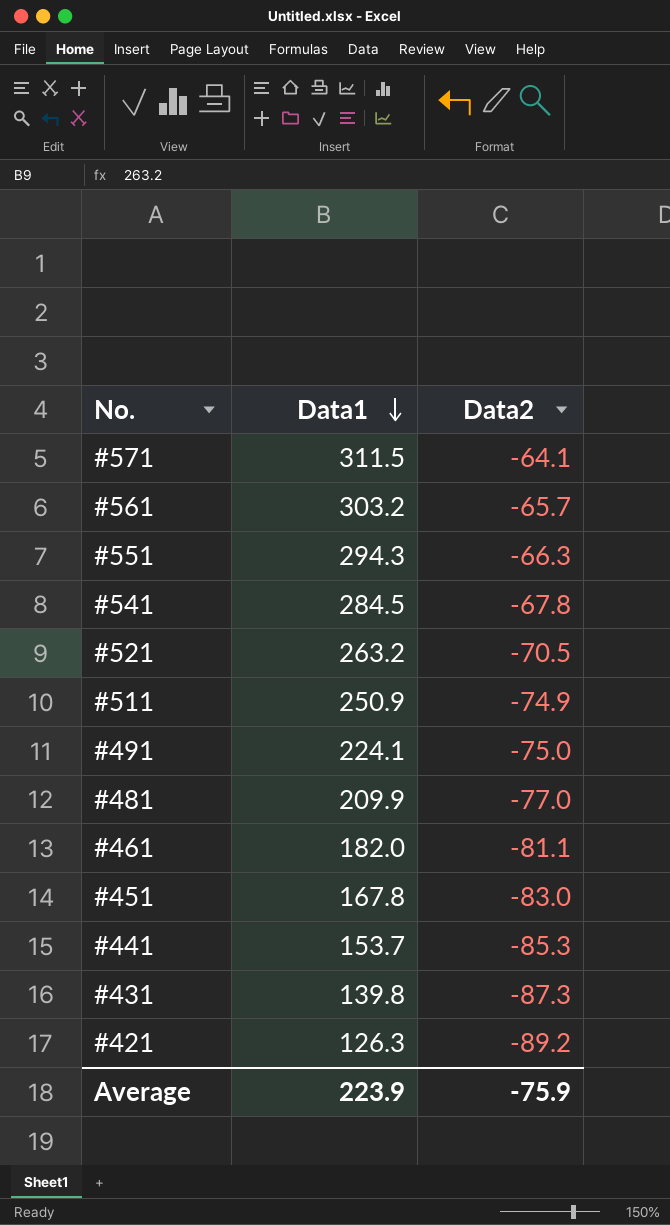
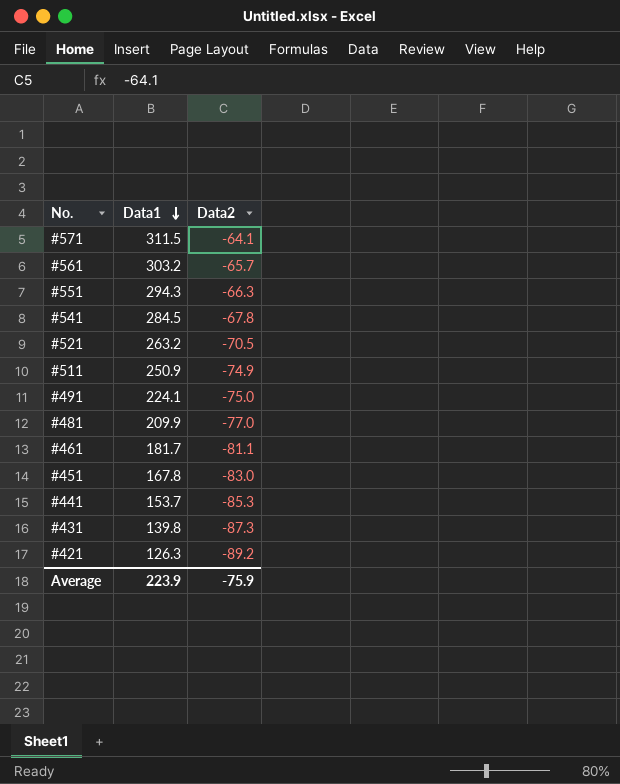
#461 | Data1: 182.0 -> 181.7

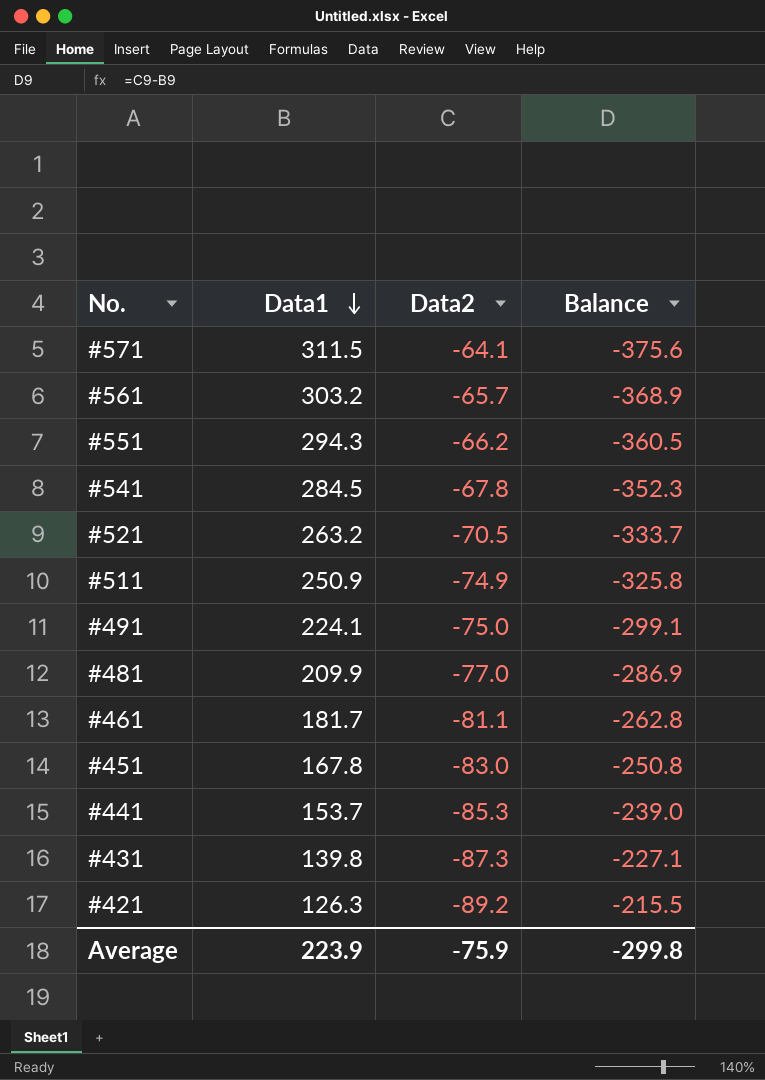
column Balance | formula: none -> [Data2] - [Data1]
#551 | Data2: -66.3 -> -66.2

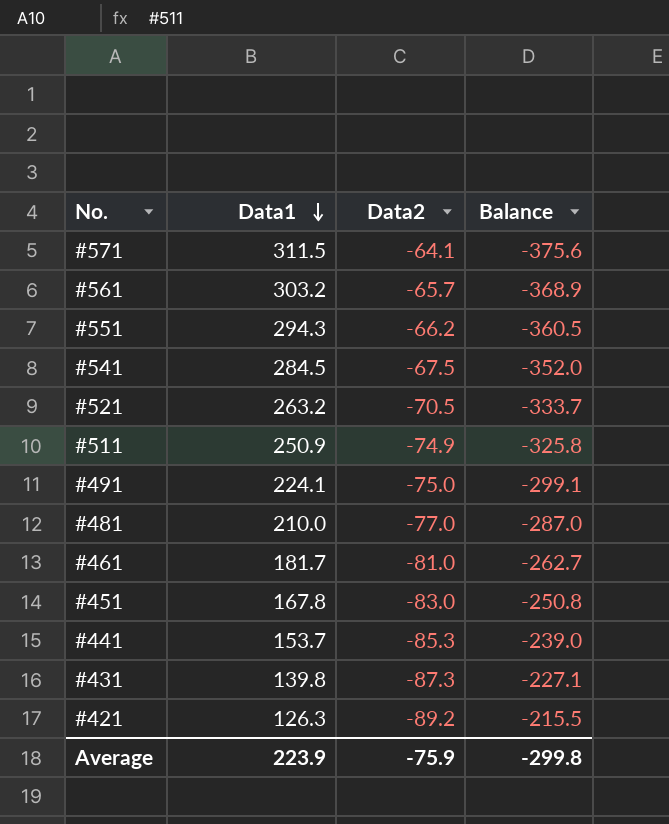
#541 | Data2: -67.8 -> -67.5
#541 | Balance: -352.3 -> -352.0
#481 | Data1: 209.9 -> 210.0
#481 | Balance: -286.9 -> -287.0
#461 | Data2: -81.1 -> -81.0
#461 | Balance: -262.8 -> -262.7

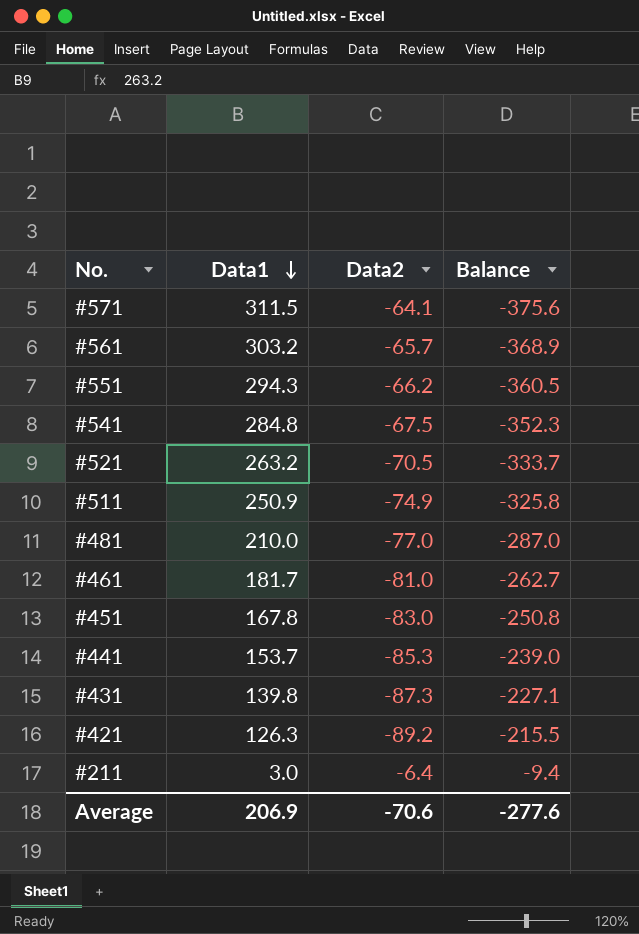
row #491: 224.1 | -75.0 | -299.1 -> none
#541 | Data1: 284.5 -> 284.8
#541 | Balance: -352.0 -> -352.3
row #211: none -> 3.0 | -6.4 | -9.4
Average | Data1: 223.9 -> 206.9
Average | Data2: -75.9 -> -70.6
Average | Balance: -299.8 -> -277.6

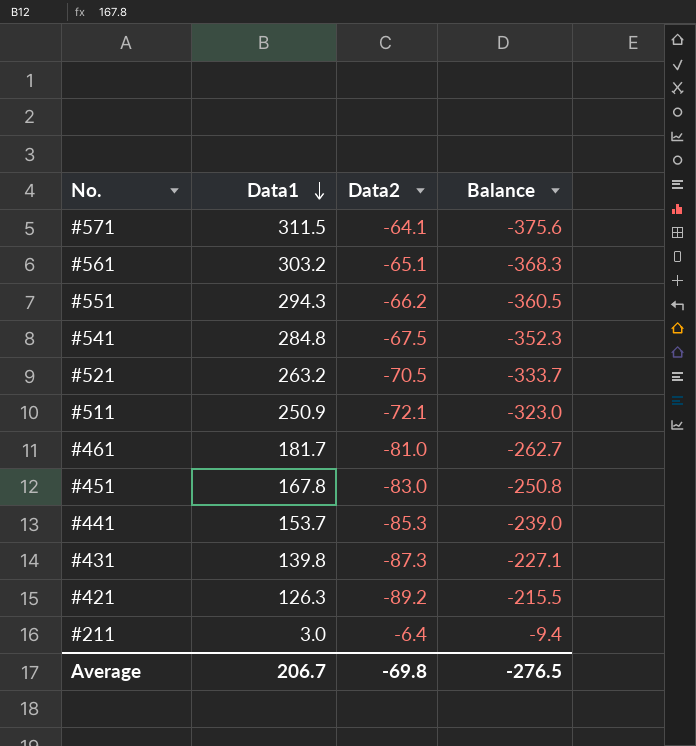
row #481: 210.0 | -77.0 | -287.0 -> none
#561 | Data2: -65.7 -> -65.1
#561 | Balance: -368.9 -> -368.3
#511 | Data2: -74.9 -> -72.1
#511 | Balance: -325.8 -> -323.0
Average | Data1: 206.9 -> 206.7
Average | Data2: -70.6 -> -69.8
Average | Balance: -277.6 -> -276.5

